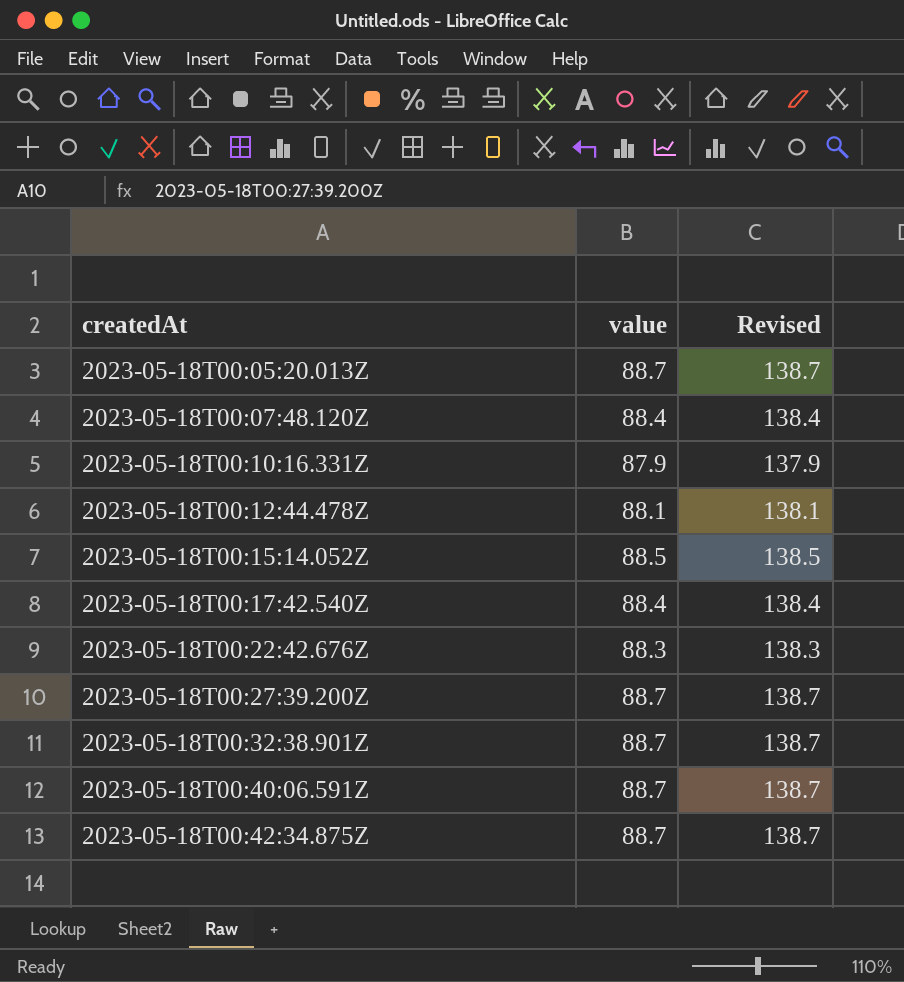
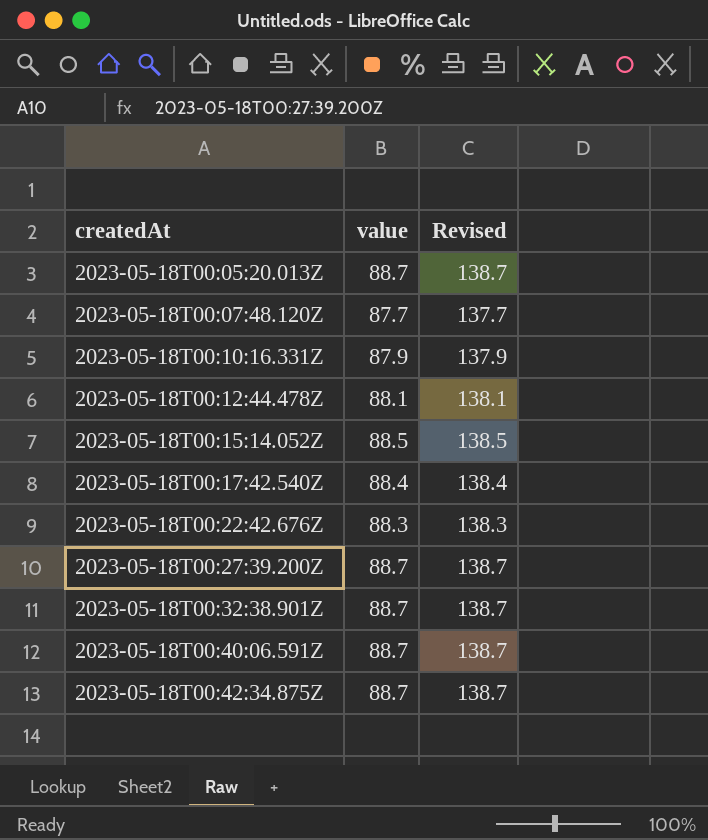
2023-05-18T00:07:48.120Z | value: 88.4 -> 87.7
2023-05-18T00:07:48.120Z | Revised: 138.4 -> 137.7

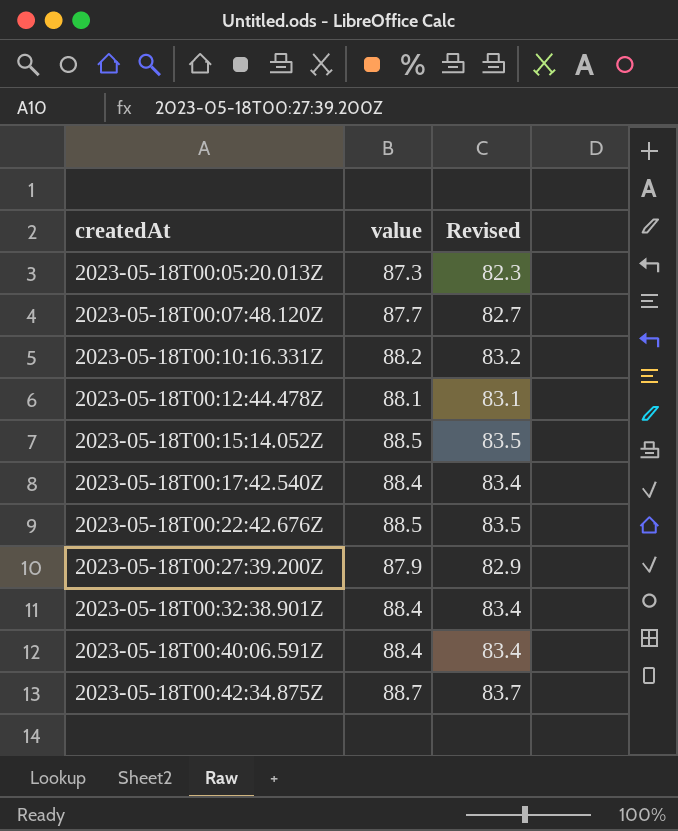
column Revised | formula: [value] + 50 -> [value] - 5
2023-05-18T00:05:20.013Z | value: 88.7 -> 87.3
2023-05-18T00:10:16.331Z | value: 87.9 -> 88.2
2023-05-18T00:22:42.676Z | value: 88.3 -> 88.5
2023-05-18T00:27:39.200Z | value: 88.7 -> 87.9
2023-05-18T00:32:38.901Z | value: 88.7 -> 88.4
2023-05-18T00:40:06.591Z | value: 88.7 -> 88.4

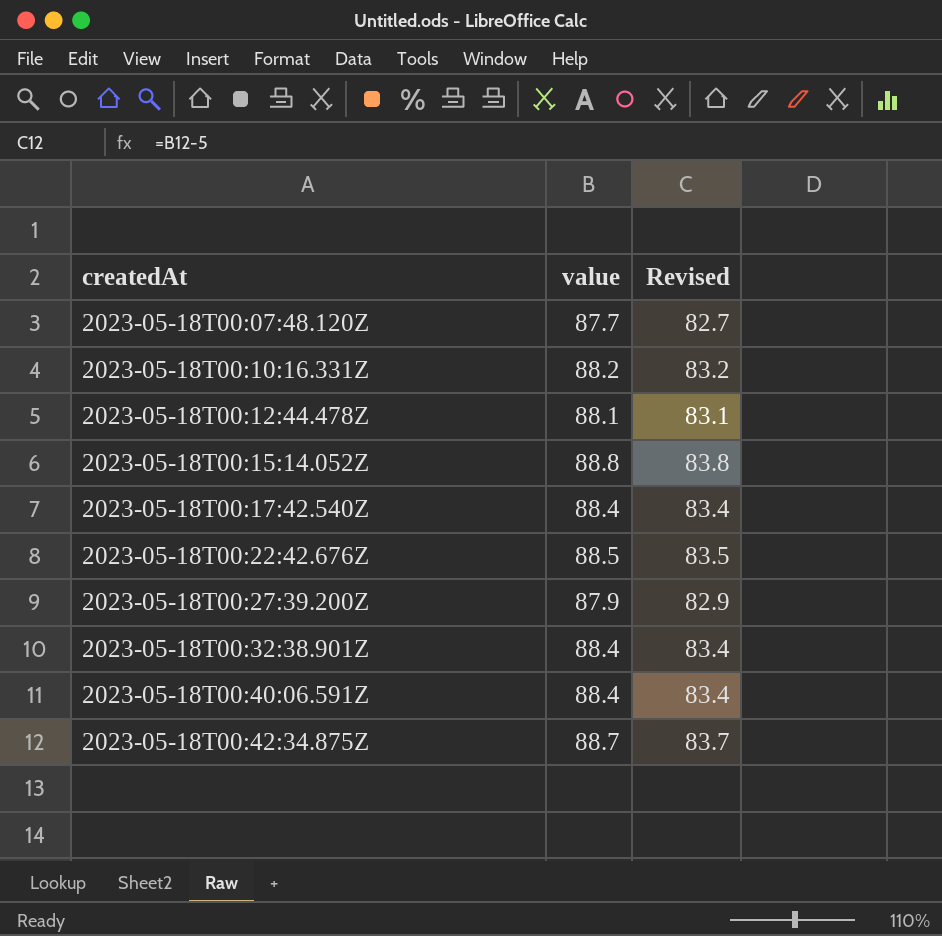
row 2023-05-18T00:05:20.013Z: 87.3 | 82.3 -> none
2023-05-18T00:15:14.052Z | value: 88.5 -> 88.8
2023-05-18T00:15:14.052Z | Revised: 83.5 -> 83.8

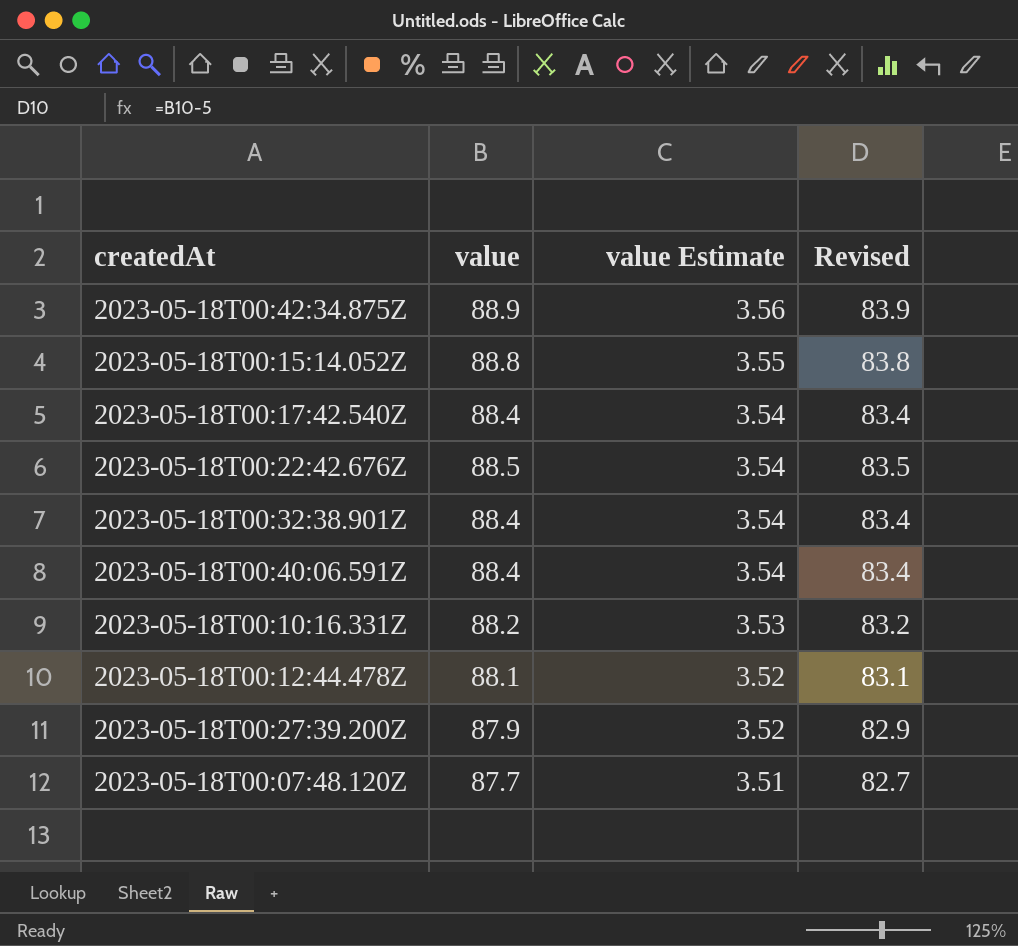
row order: createdAt ascending -> value Estimate descending
column value Estimate | formula: none -> [value] * 0.04
2023-05-18T00:42:34.875Z | value: 88.7 -> 88.9
2023-05-18T00:42:34.875Z | Revised: 83.7 -> 83.9

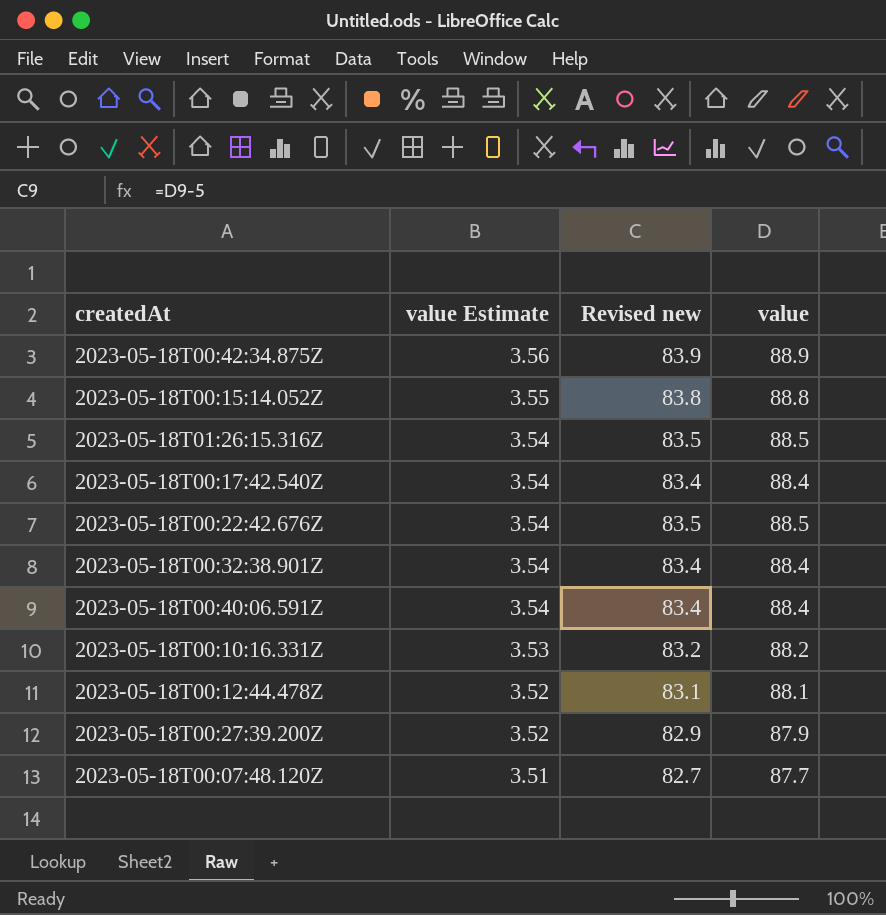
column name: Revised -> Revised new
column value | position: 2 -> 4
row 2023-05-18T01:26:15.316Z: none -> 3.54 | 83.5 | 88.5

